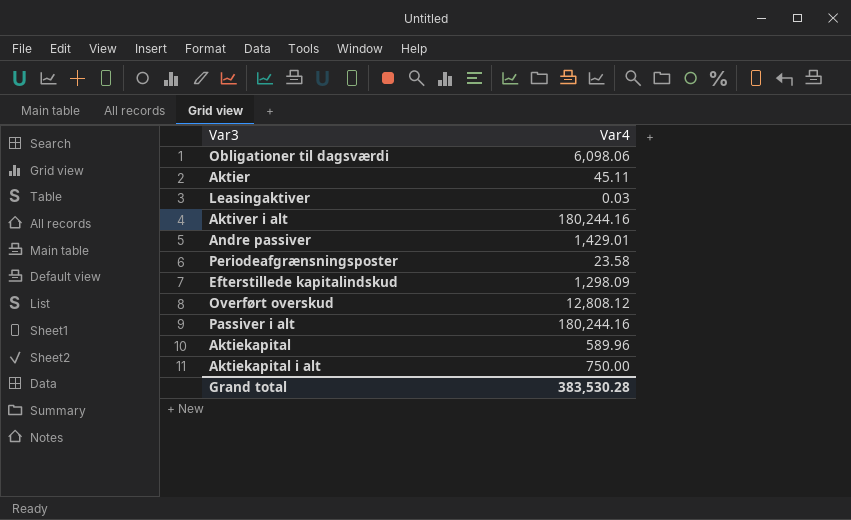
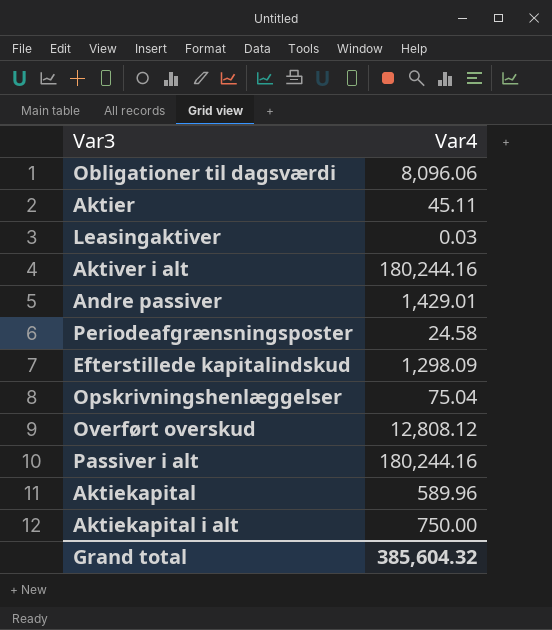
Obligationer til dagsværdi | Var4: 6,098.06 -> 8,096.06
Periodeafgrænsningsposter | Var4: 23.58 -> 24.58
row Opskrivningshenlæggelser: none -> 75.04
Grand total | Var4: 383,530.28 -> 385,604.32

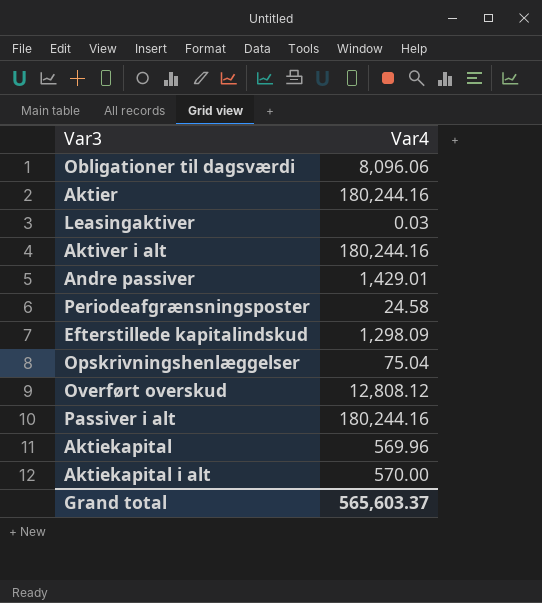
Aktier | Var4: 45.11 -> 180,244.16
Aktiekapital | Var4: 589.96 -> 569.96
Aktiekapital i alt | Var4: 750.00 -> 570.00
Grand total | Var4: 385,604.32 -> 565,603.37

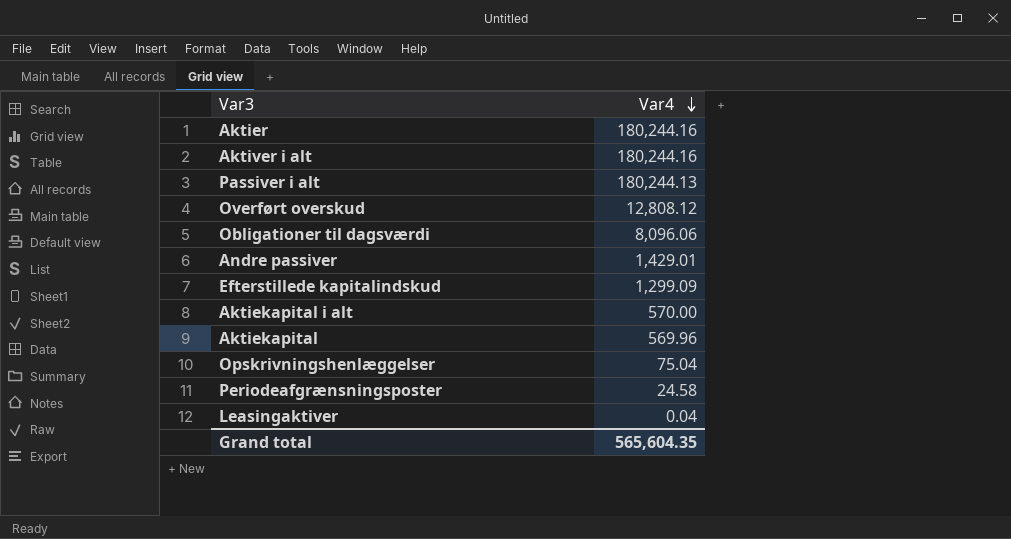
row order: none -> Var4 descending
Passiver i alt | Var4: 180,244.16 -> 180,244.13
Efterstillede kapitalindskud | Var4: 1,298.09 -> 1,299.09
Leasingaktiver | Var4: 0.03 -> 0.04
Grand total | Var4: 565,603.37 -> 565,604.35

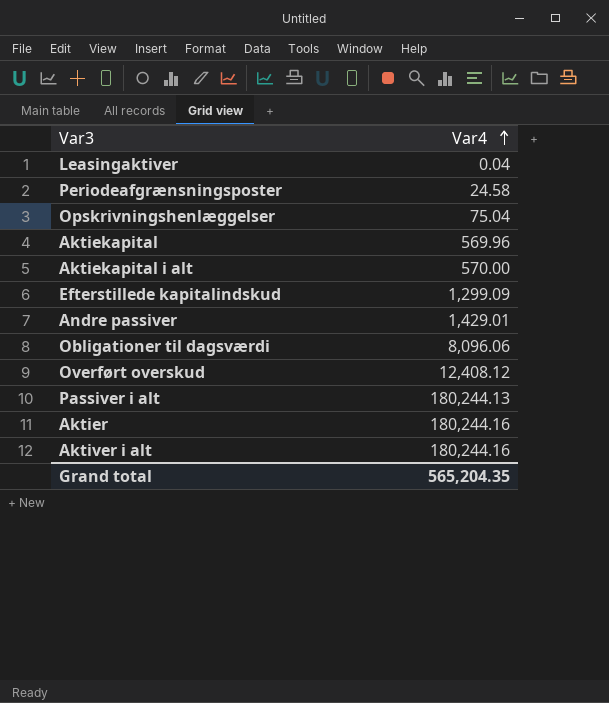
row order: Var4 descending -> Var4 ascending
Overført overskud | Var4: 12,808.12 -> 12,408.12
Grand total | Var4: 565,604.35 -> 565,204.35

